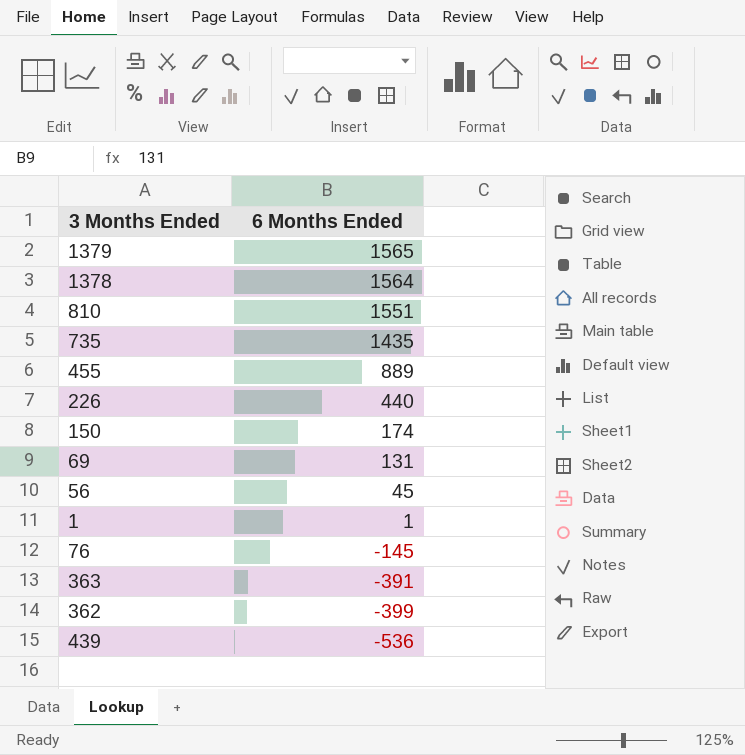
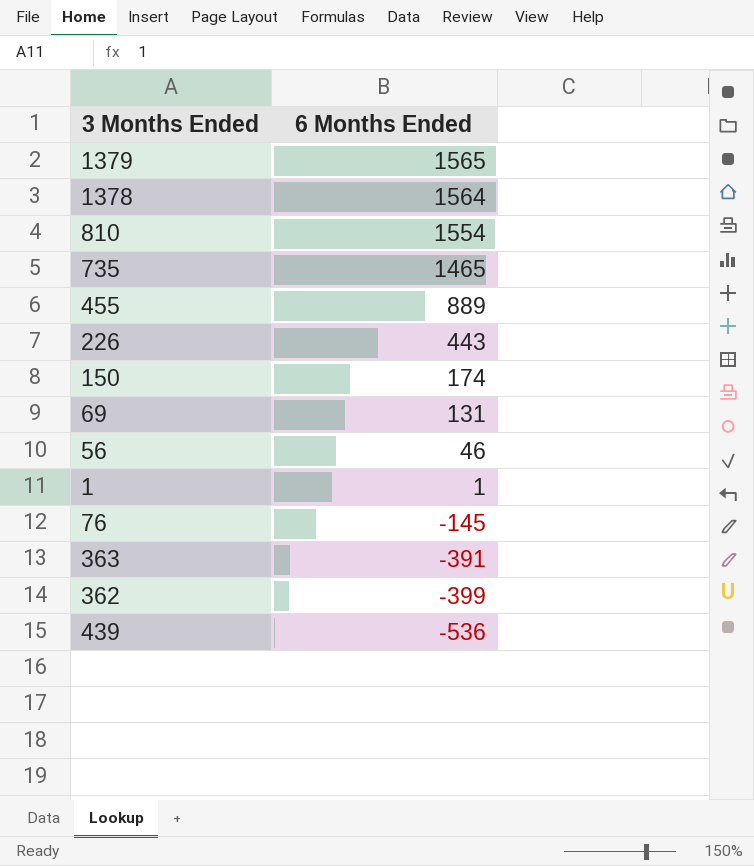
810 | 6 Months Ended: 1551 -> 1554
735 | 6 Months Ended: 1435 -> 1465
226 | 6 Months Ended: 440 -> 443
56 | 6 Months Ended: 45 -> 46

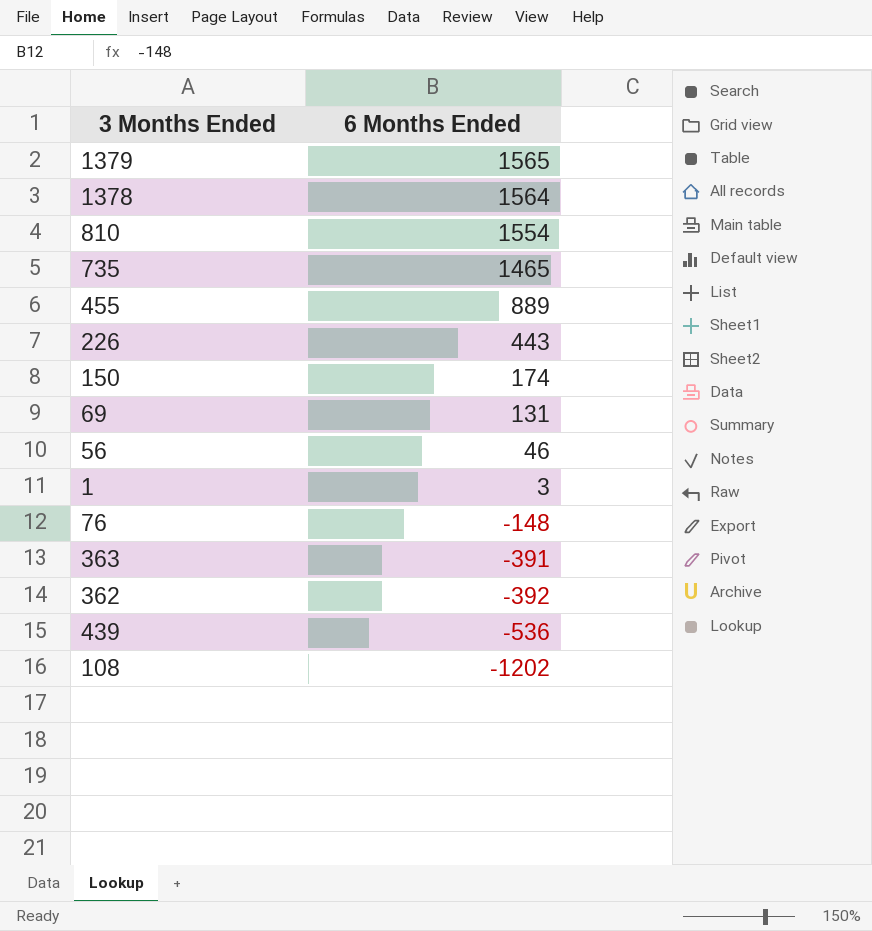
1 | 6 Months Ended: 1 -> 3
76 | 6 Months Ended: -145 -> -148
362 | 6 Months Ended: -399 -> -392
row 108: none -> -1202

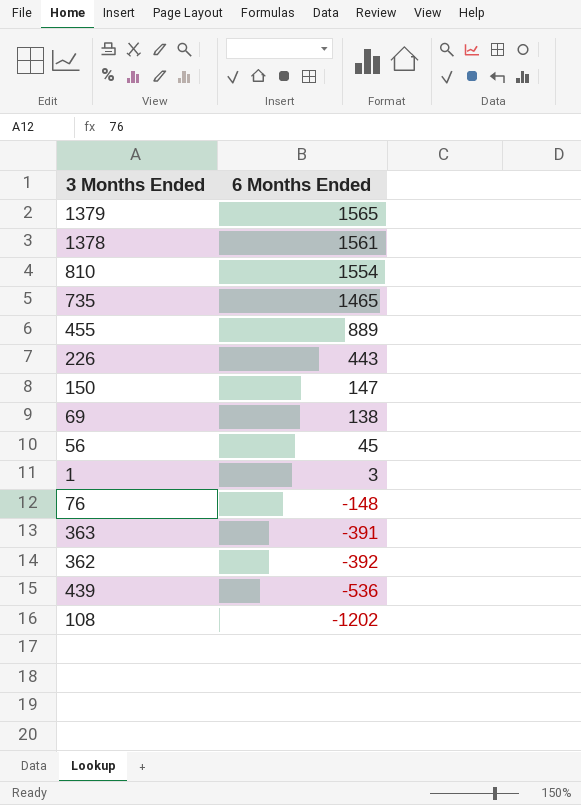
1378 | 6 Months Ended: 1564 -> 1561
150 | 6 Months Ended: 174 -> 147
69 | 6 Months Ended: 131 -> 138
56 | 6 Months Ended: 46 -> 45

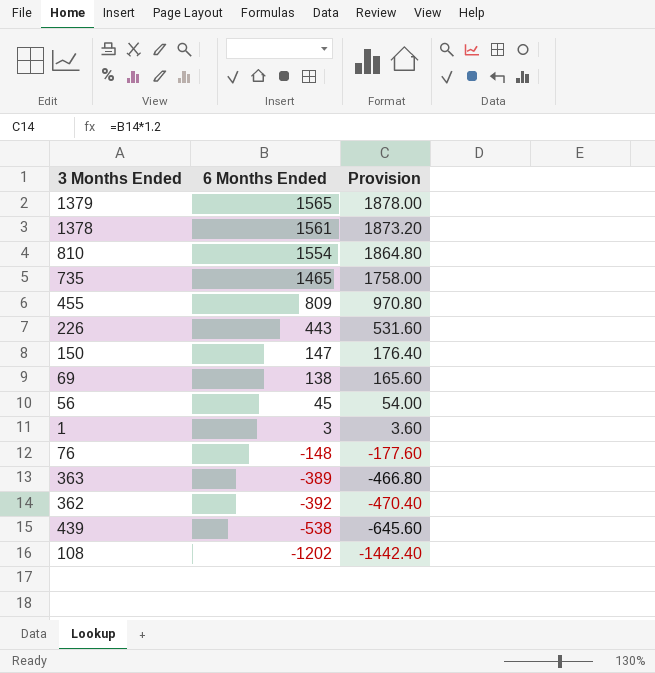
column Provision | formula: none -> [6 Months Ended] * 1.2
455 | 6 Months Ended: 889 -> 809
363 | 6 Months Ended: -391 -> -389
439 | 6 Months Ended: -536 -> -538

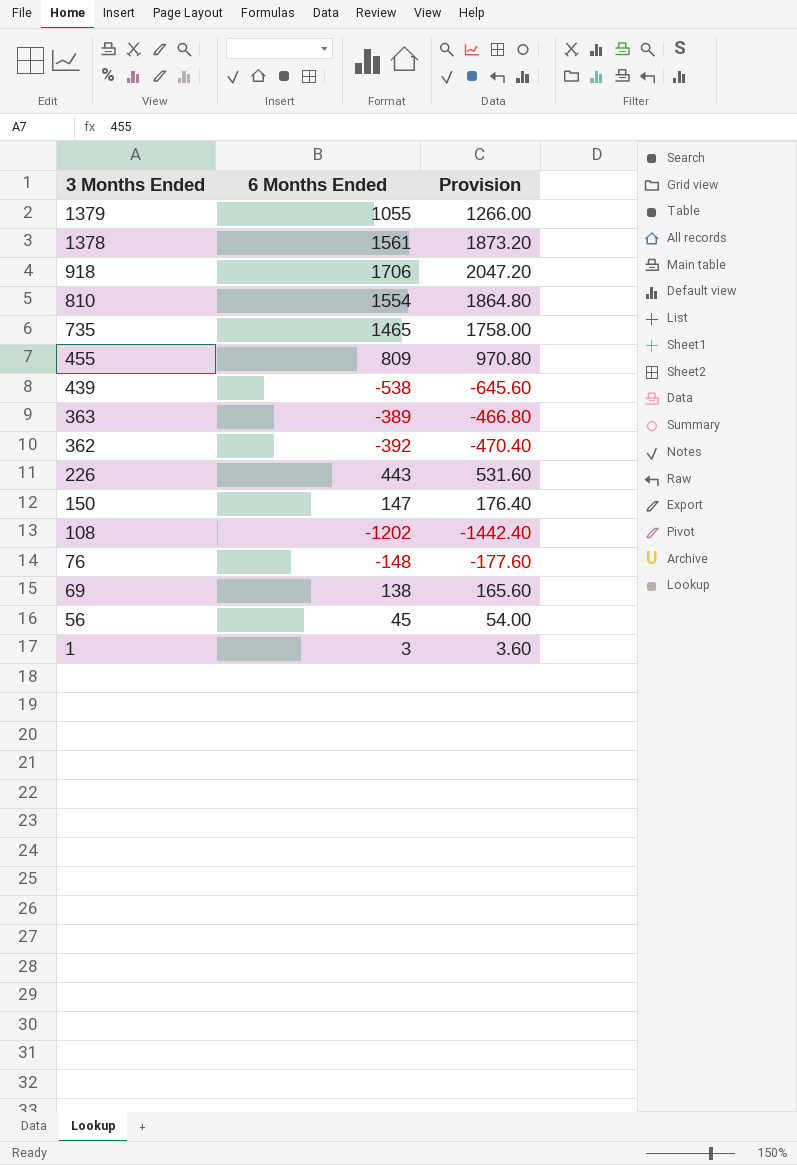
row order: 6 Months Ended descending -> 3 Months Ended descending
1379 | 6 Months Ended: 1565 -> 1055
1379 | Provision: 1878.00 -> 1266.00
row 918: none -> 1706 | 2047.20

